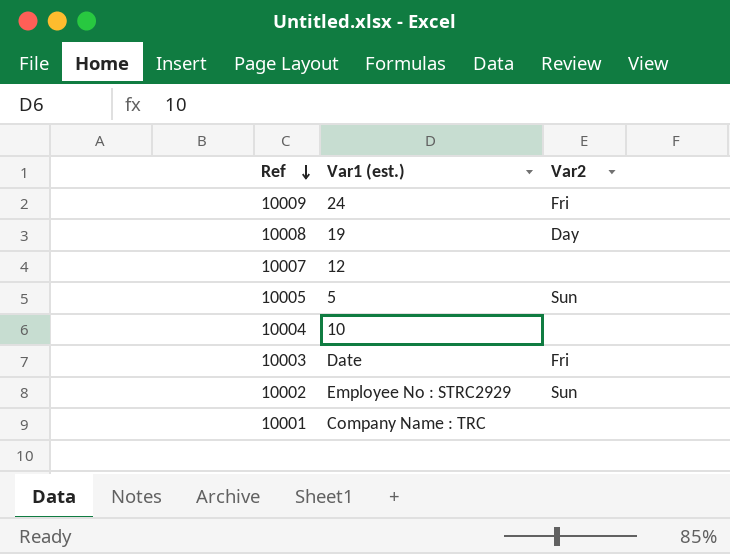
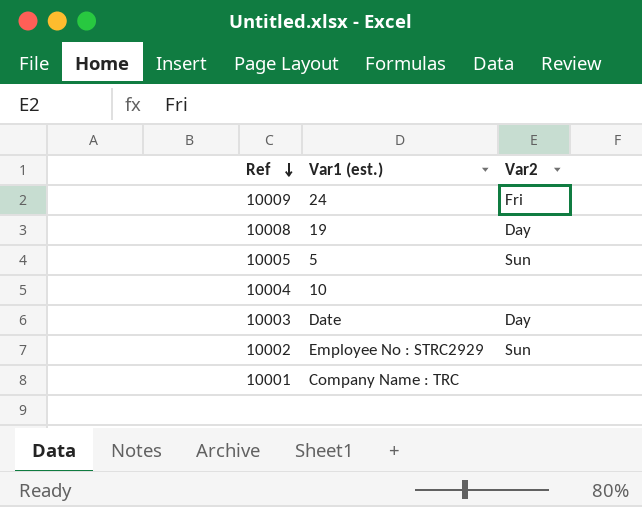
row 10007: 12 | none -> none
10003 | Var2: Fri -> Day

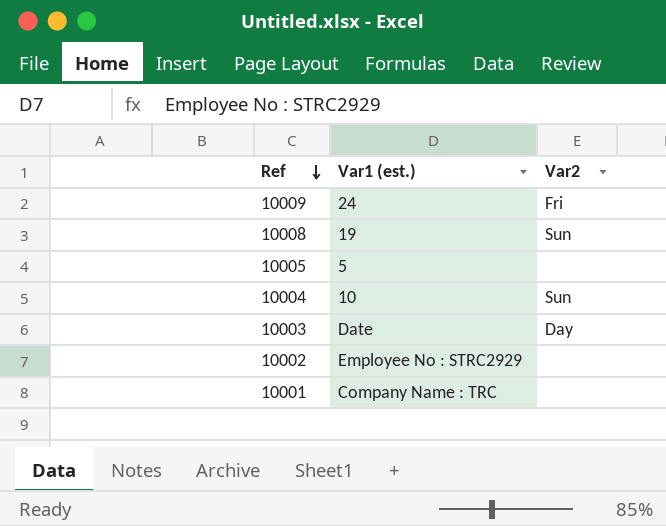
10008 | Var2: Day -> Sun
10005 | Var2: Sun -> none
10004 | Var2: none -> Sun
10002 | Var2: Sun -> none

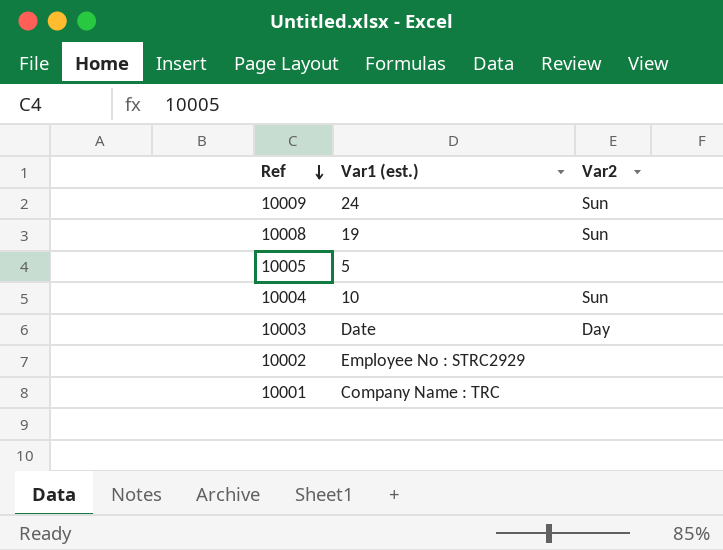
10009 | Var2: Fri -> Sun

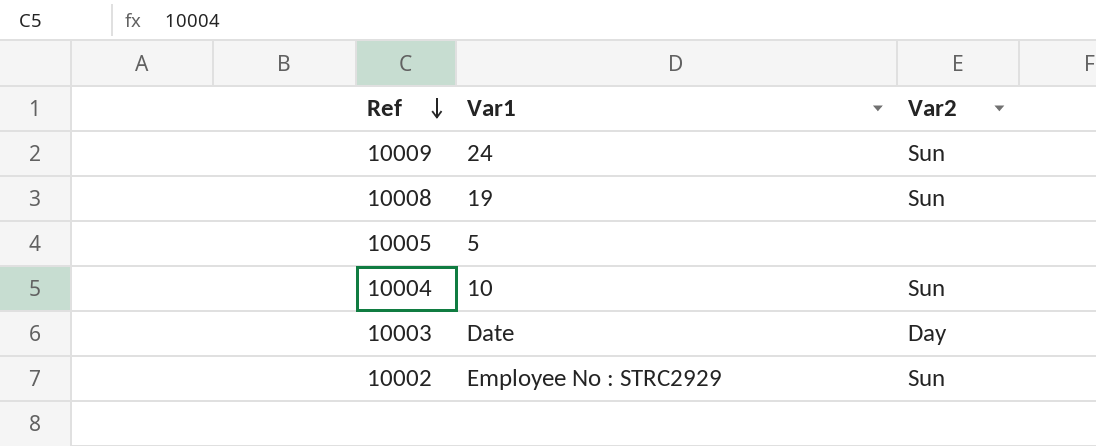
column name: Var1 (est.) -> Var1
row 10001: Company Name : TRC | none -> none
10002 | Var2: none -> Sun

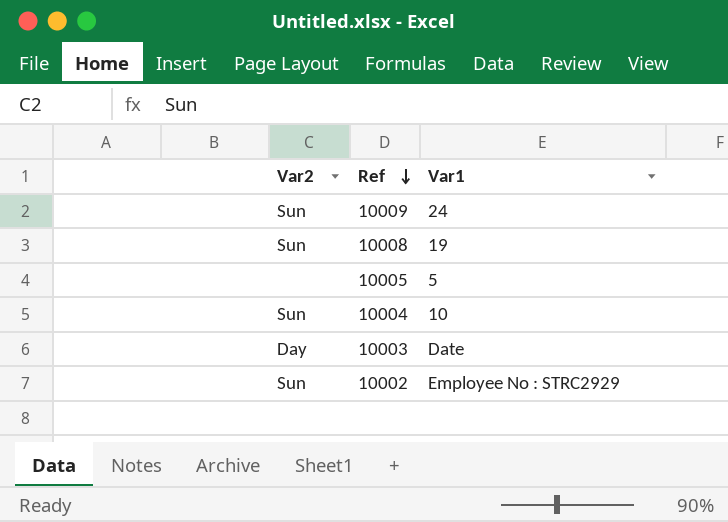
column Var2 | position: 3 -> 1

